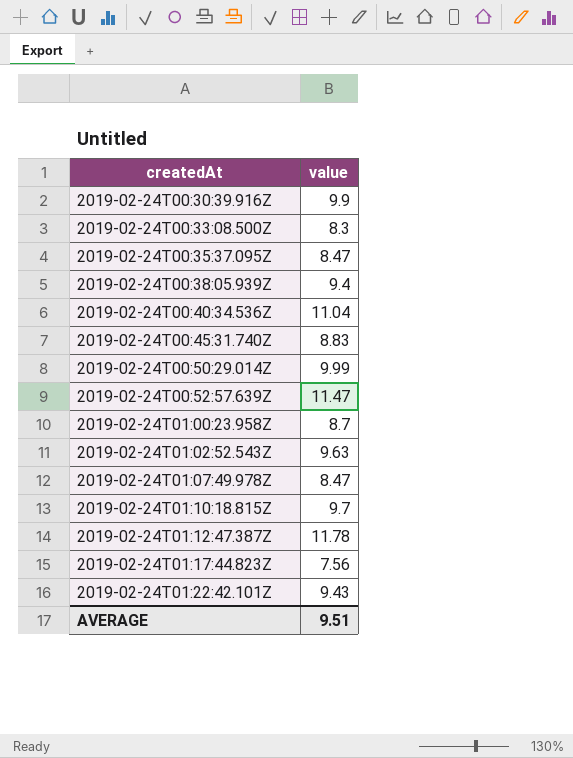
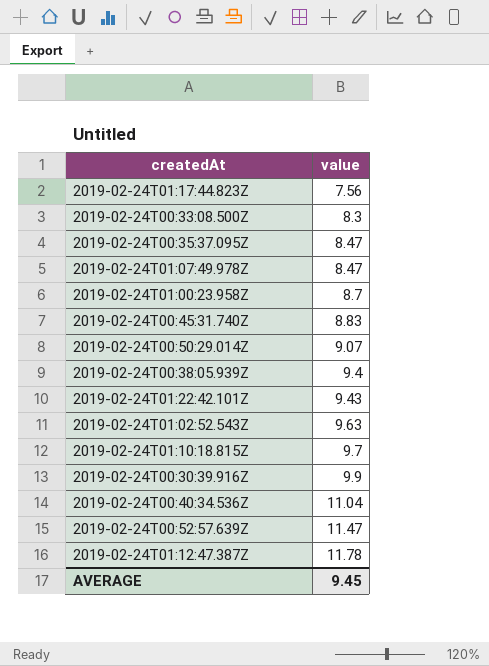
row order: createdAt ascending -> value ascending
2019-02-24T00:50:29.014Z | value: 9.99 -> 9.07
AVERAGE | value: 9.51 -> 9.45

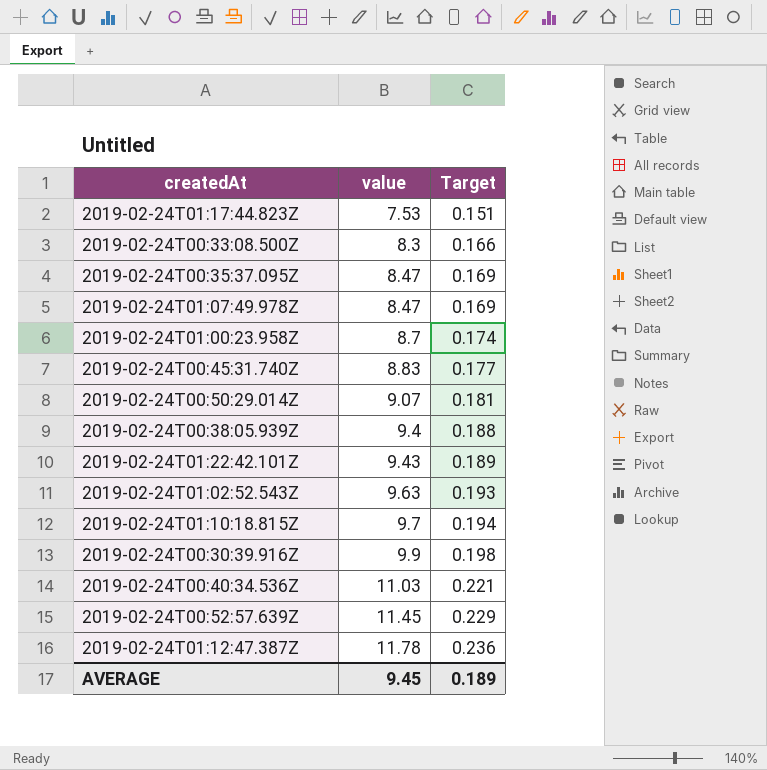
column Target | formula: none -> [value] * 0.02
2019-02-24T01:17:44.823Z | value: 7.56 -> 7.53
2019-02-24T00:40:34.536Z | value: 11.04 -> 11.03
2019-02-24T00:52:57.639Z | value: 11.47 -> 11.45

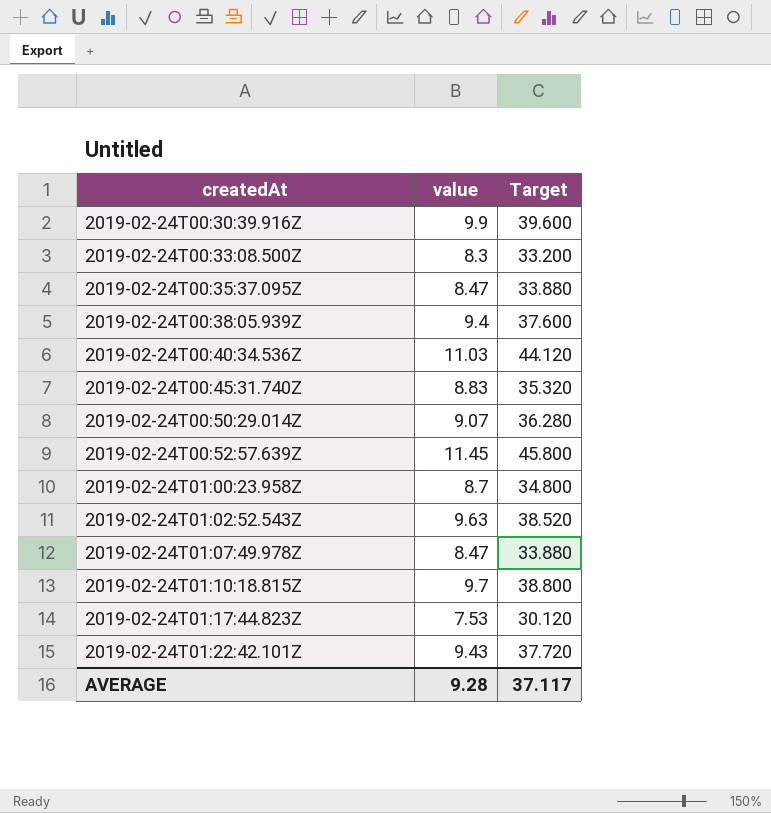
row order: value ascending -> createdAt ascending
column Target | formula: [value] * 0.02 -> [value] * 4
row 2019-02-24T01:12:47.387Z: 11.78 | 0.236 -> none
AVERAGE | value: 9.45 -> 9.28
AVERAGE | Target: 0.189 -> 37.117

